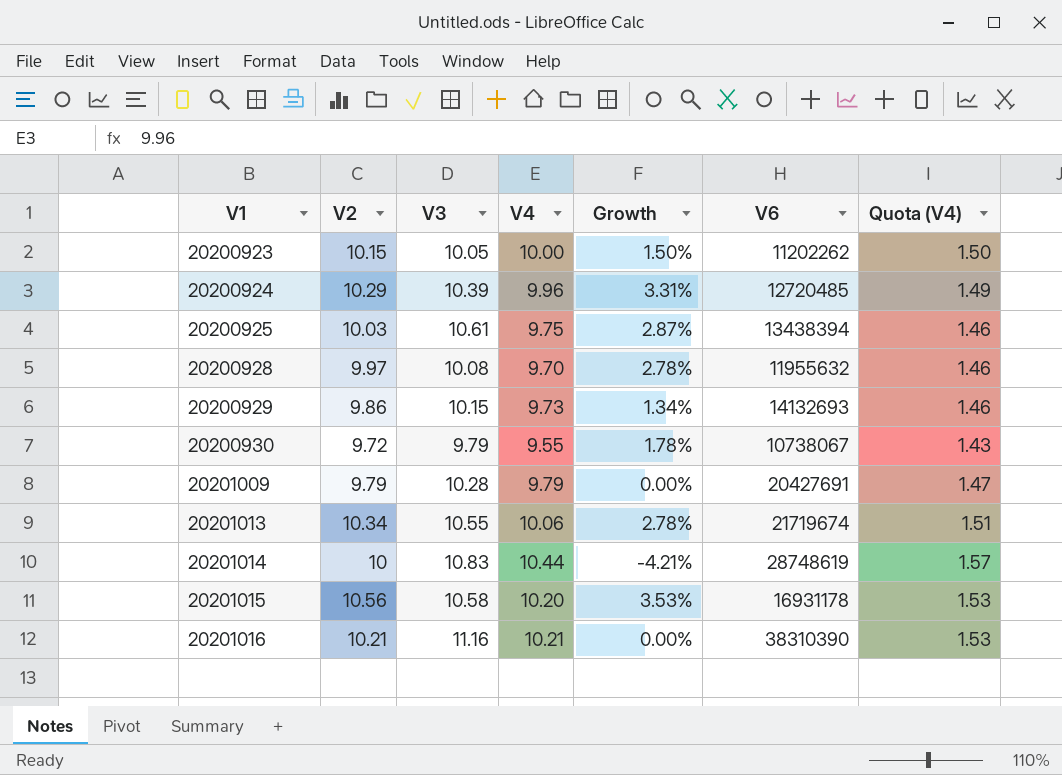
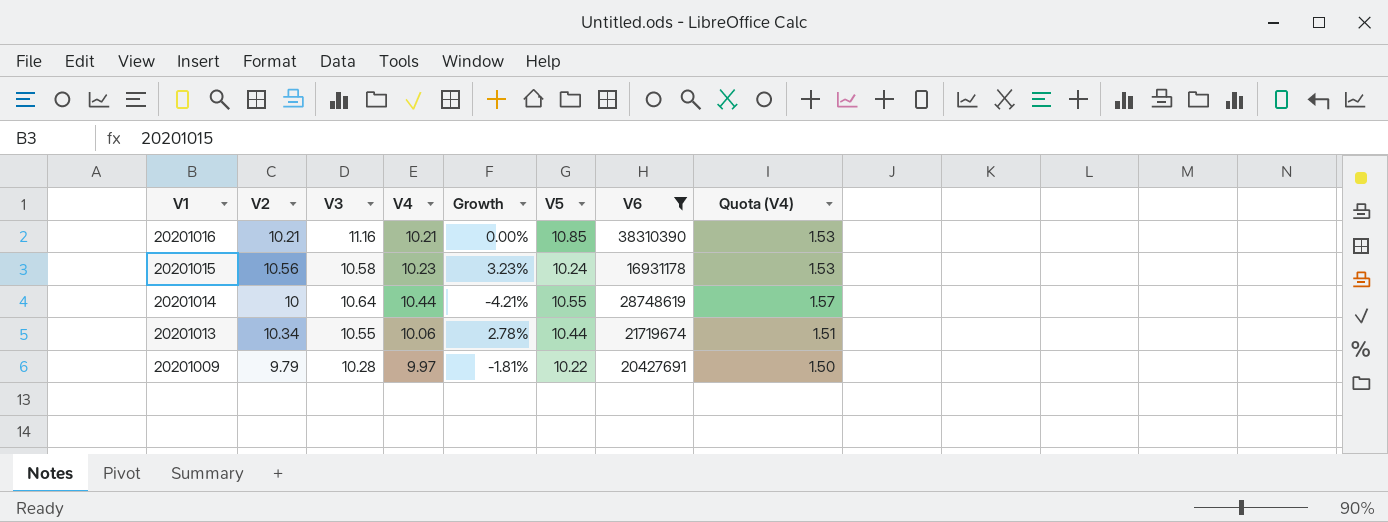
filter: none -> V6 >= 16931178
row order: V1 ascending -> V1 descending
column V5 | position: none -> 6
20201015 | V4: 10.20 -> 10.23
20201015 | Growth: 3.53% -> 3.23%
20201014 | V3: 10.83 -> 10.64
20201009 | V4: 9.79 -> 9.97
20201009 | Growth: 0.00% -> -1.81%
20201009 | Quota (V4): 1.47 -> 1.50

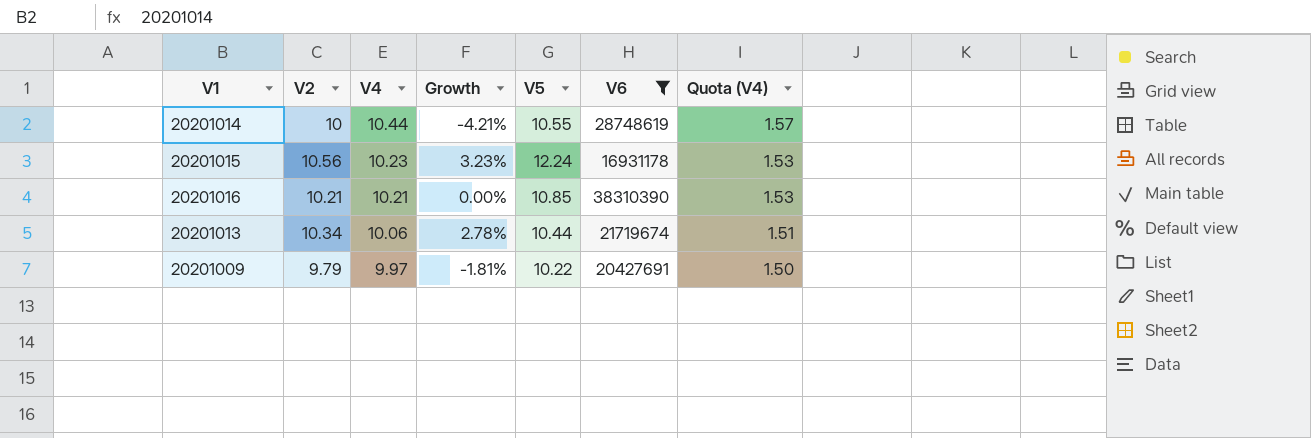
row order: V1 descending -> V4 descending
column V3 | position: 3 -> none
20201015 | V5: 10.24 -> 12.24

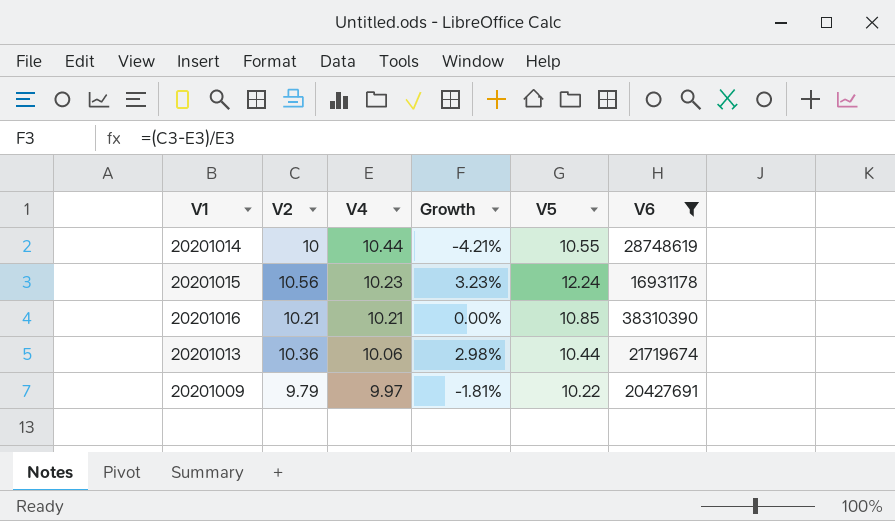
column Quota (V4) | formula: [V4] * 0.15 -> none
20201013 | V2: 10.34 -> 10.36
20201013 | Growth: 2.78% -> 2.98%

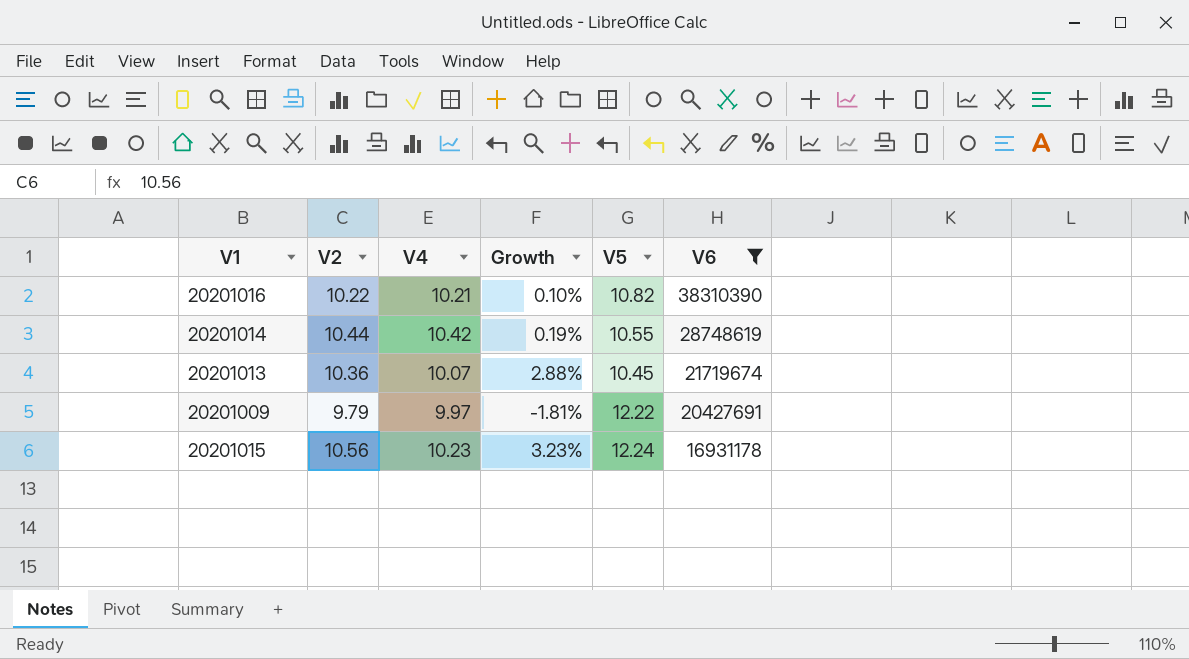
row order: V4 descending -> V6 descending
20201016 | V2: 10.21 -> 10.22
20201016 | Growth: 0.00% -> 0.10%
20201016 | V5: 10.85 -> 10.82
20201014 | V2: 10 -> 10.44
20201014 | V4: 10.44 -> 10.42
20201014 | Growth: -4.21% -> 0.19%
20201013 | V4: 10.06 -> 10.07
20201013 | Growth: 2.98% -> 2.88%
20201013 | V5: 10.44 -> 10.45
20201009 | V5: 10.22 -> 12.22

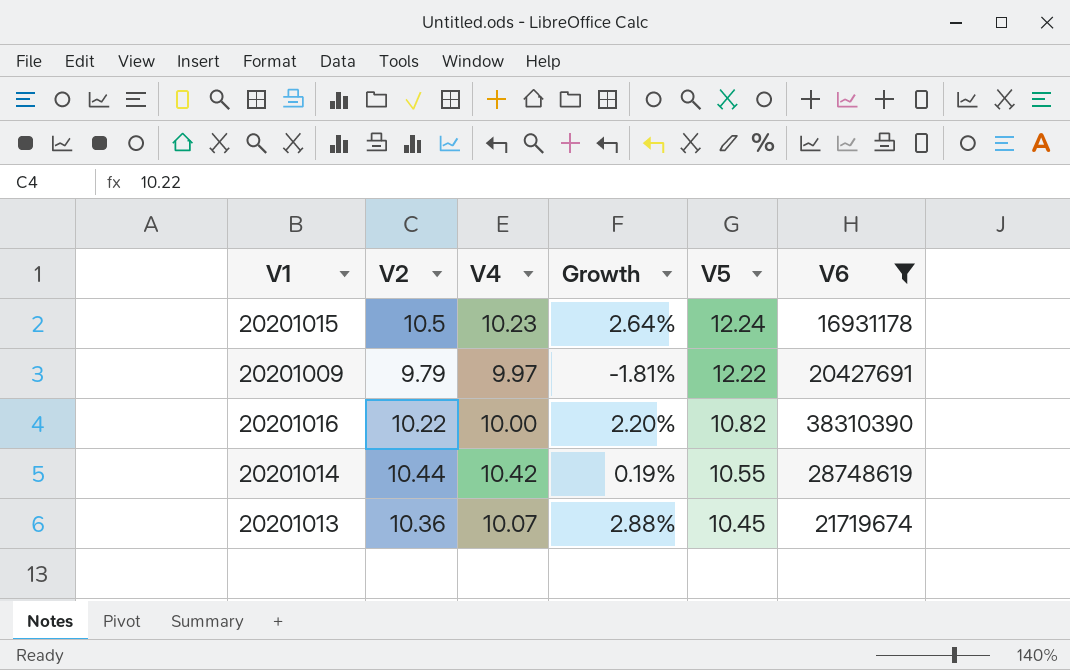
row order: V6 descending -> V5 descending
20201015 | V2: 10.56 -> 10.5
20201015 | Growth: 3.23% -> 2.64%
20201016 | V4: 10.21 -> 10.00
20201016 | Growth: 0.10% -> 2.20%

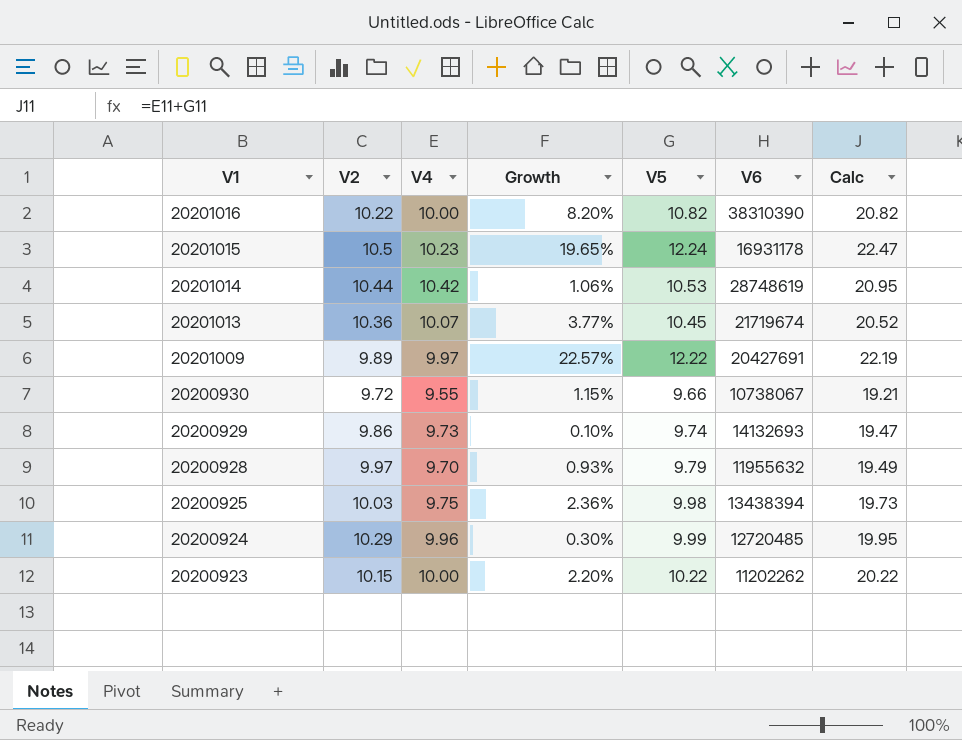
filter: V6 >= 16931178 -> none
row order: V5 descending -> V1 descending
column Growth | formula: ([V2] - [V4]) / [V4] -> ([V5] - [V4]) / [V4]
column Calc | formula: none -> [V4] + [V5]
20201014 | V5: 10.55 -> 10.53
20201009 | V2: 9.79 -> 9.89

